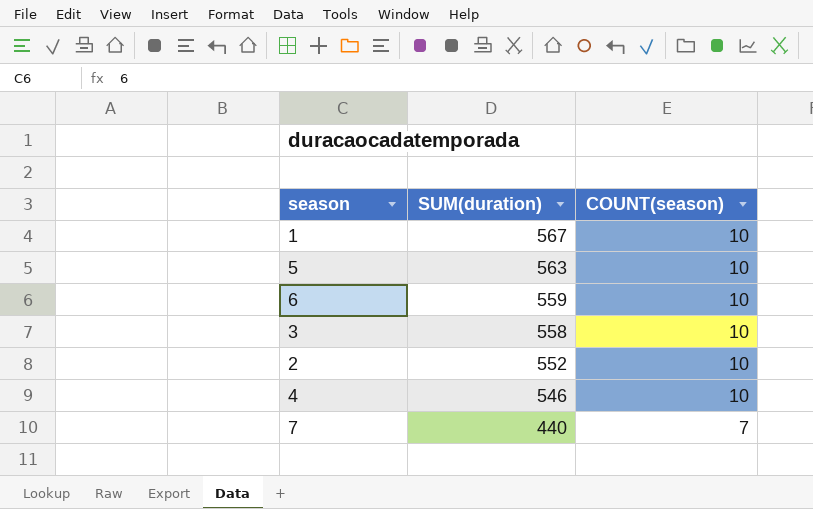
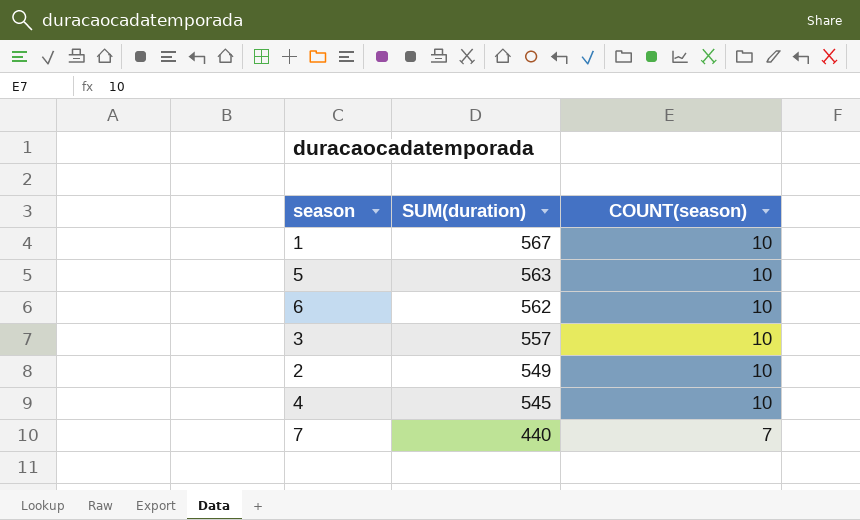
6 | SUM(duration): 559 -> 562
3 | SUM(duration): 558 -> 557
2 | SUM(duration): 552 -> 549
4 | SUM(duration): 546 -> 545

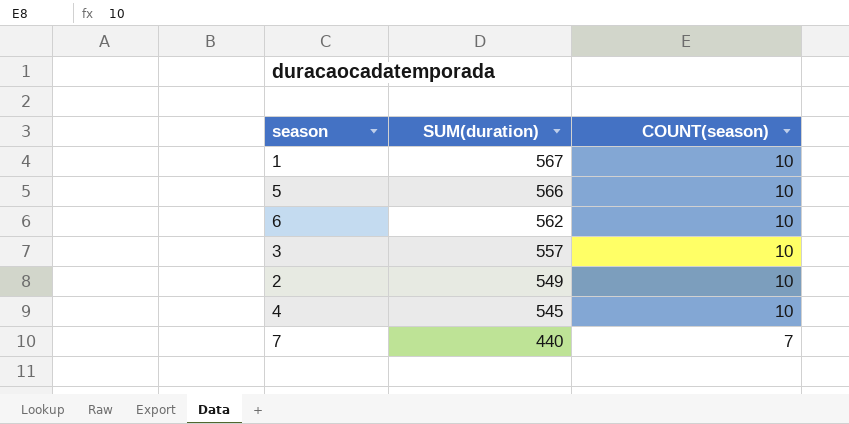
5 | SUM(duration): 563 -> 566

